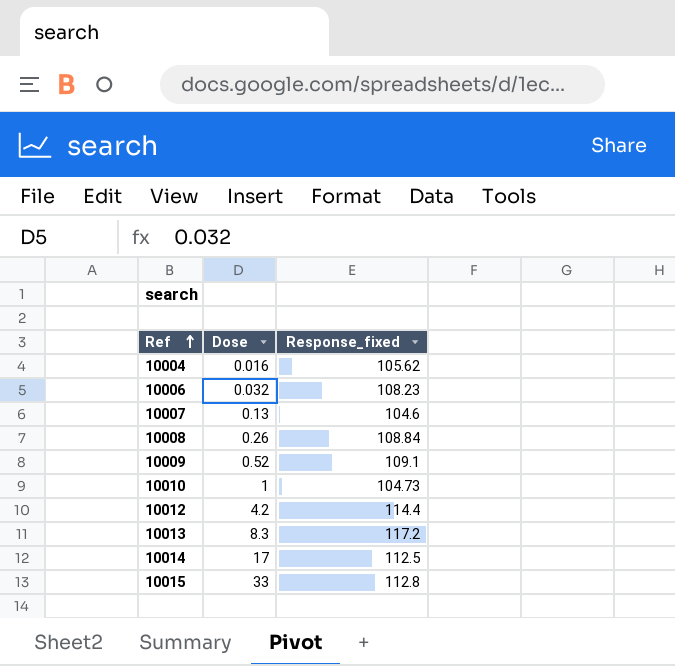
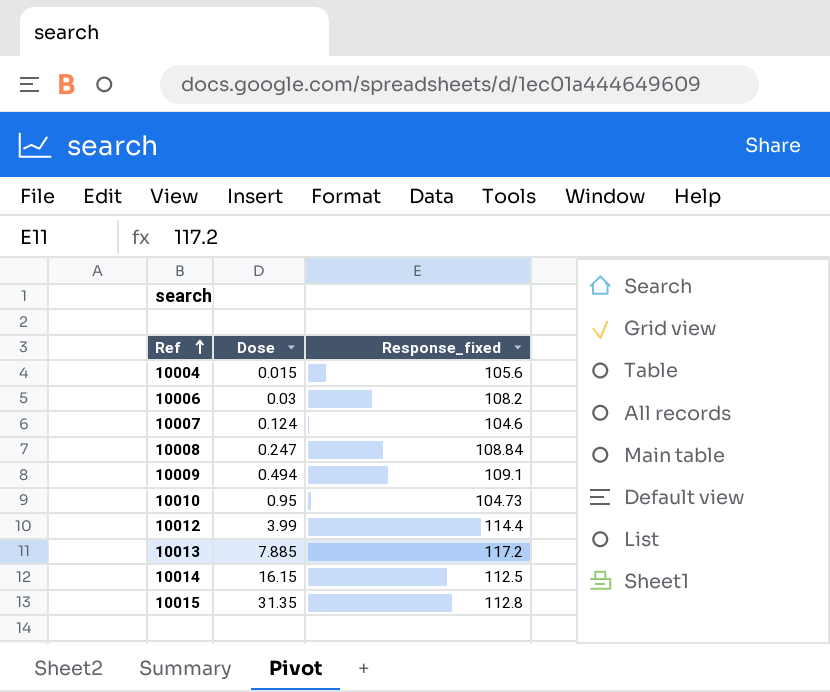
10004 | Dose: 0.016 -> 0.015
10004 | Response_fixed: 105.62 -> 105.6
10006 | Dose: 0.032 -> 0.03
10006 | Response_fixed: 108.23 -> 108.2
10007 | Dose: 0.13 -> 0.124
10008 | Dose: 0.26 -> 0.247
10009 | Dose: 0.52 -> 0.494
10010 | Dose: 1 -> 0.95
10012 | Dose: 4.2 -> 3.99
10013 | Dose: 8.3 -> 7.885
10014 | Dose: 17 -> 16.15
10015 | Dose: 33 -> 31.35

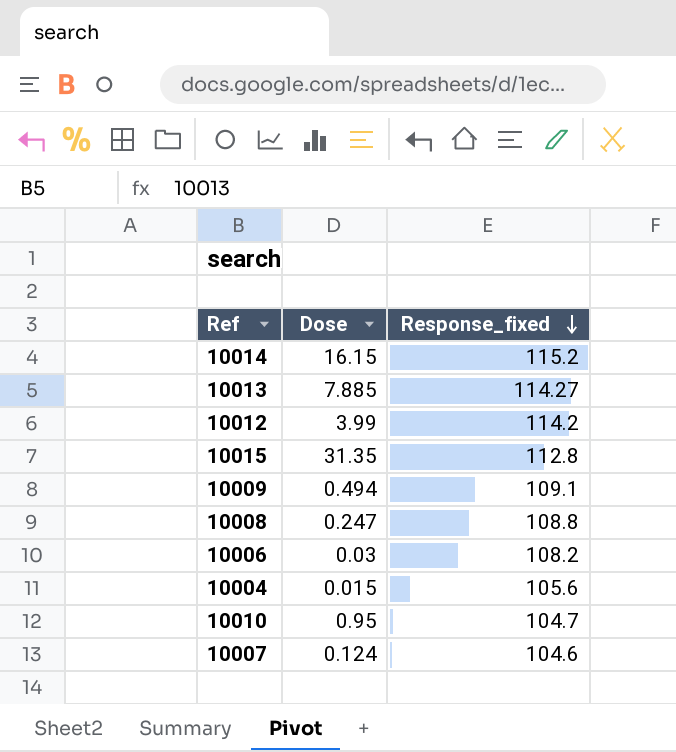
row order: Ref ascending -> Response_fixed descending
10014 | Response_fixed: 112.5 -> 115.2
10013 | Response_fixed: 117.2 -> 114.27
10012 | Response_fixed: 114.4 -> 114.2
10008 | Response_fixed: 108.84 -> 108.8
10010 | Response_fixed: 104.73 -> 104.7

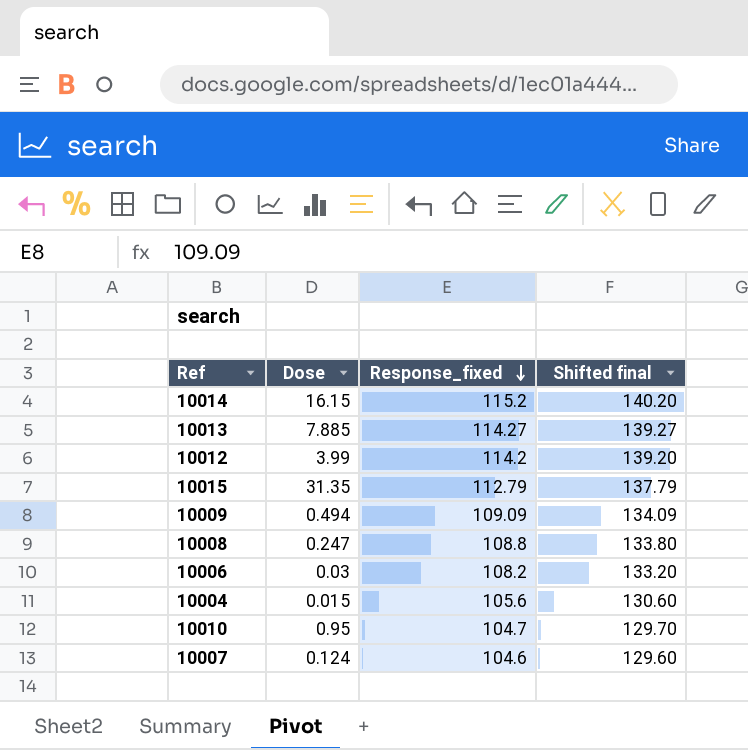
column Shifted final | formula: none -> [Response_fixed] + 25
10015 | Response_fixed: 112.8 -> 112.79
10009 | Response_fixed: 109.1 -> 109.09

